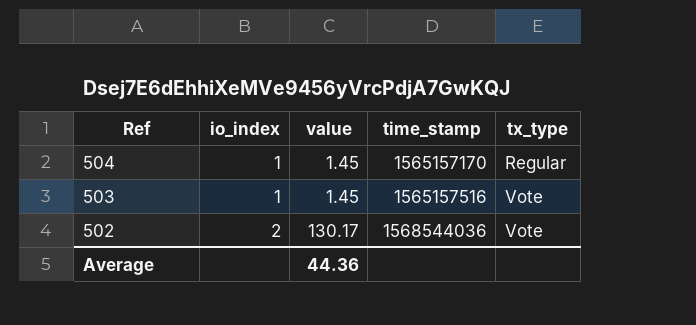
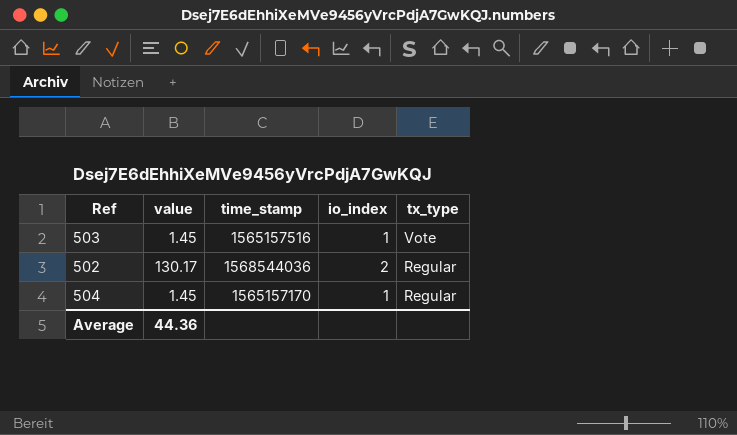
row order: Ref descending -> tx_type descending
column io_index | position: 2 -> 4
502 | tx_type: Vote -> Regular

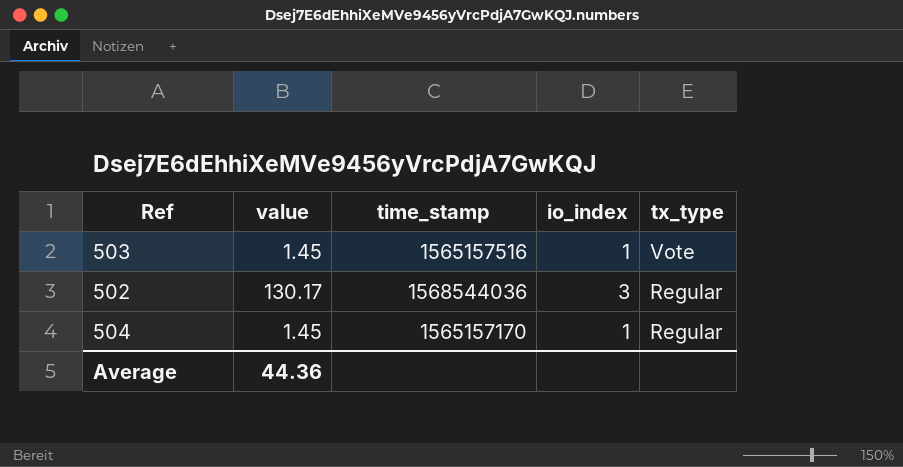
502 | io_index: 2 -> 3

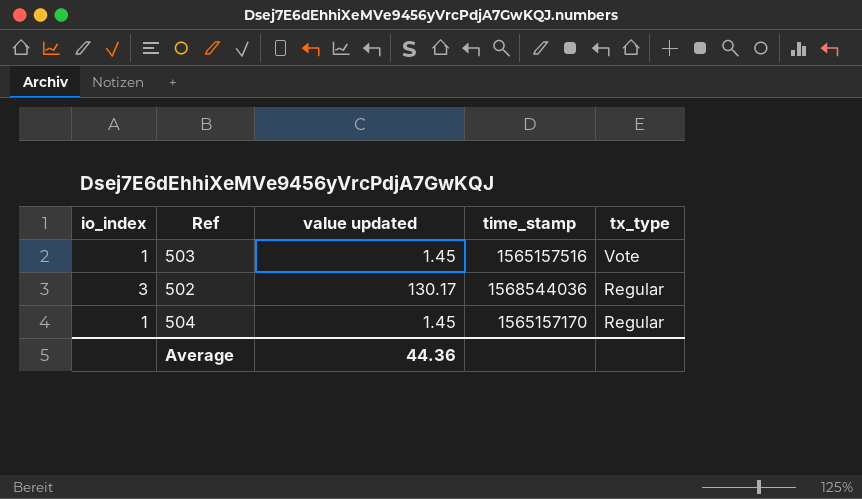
column io_index | position: 4 -> 1
column name: value -> value updated

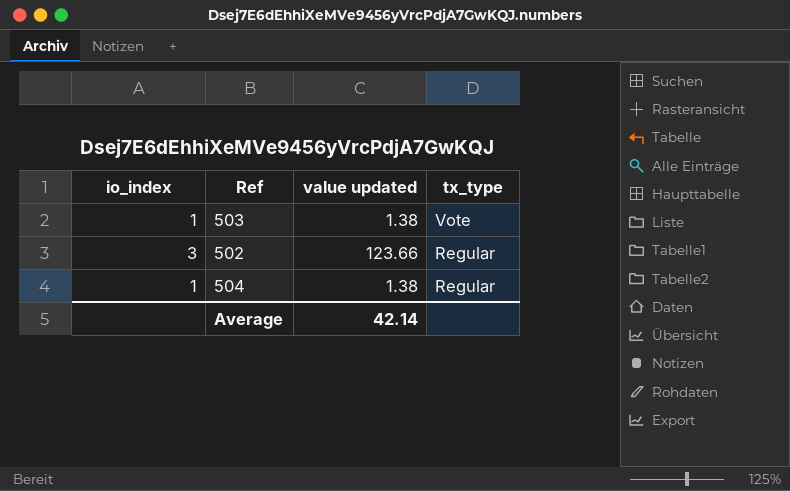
column time_stamp | position: 4 -> none
503 | value updated: 1.45 -> 1.38
502 | value updated: 130.17 -> 123.66
504 | value updated: 1.45 -> 1.38
Average | value updated: 44.36 -> 42.14

